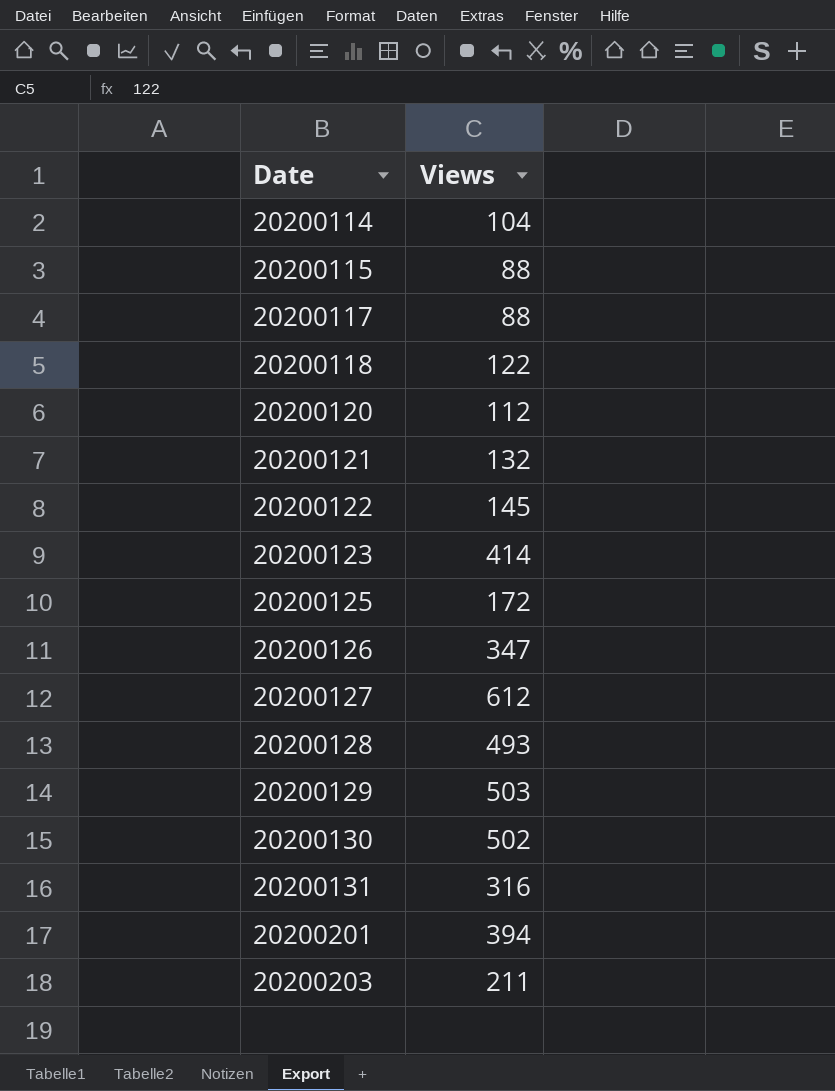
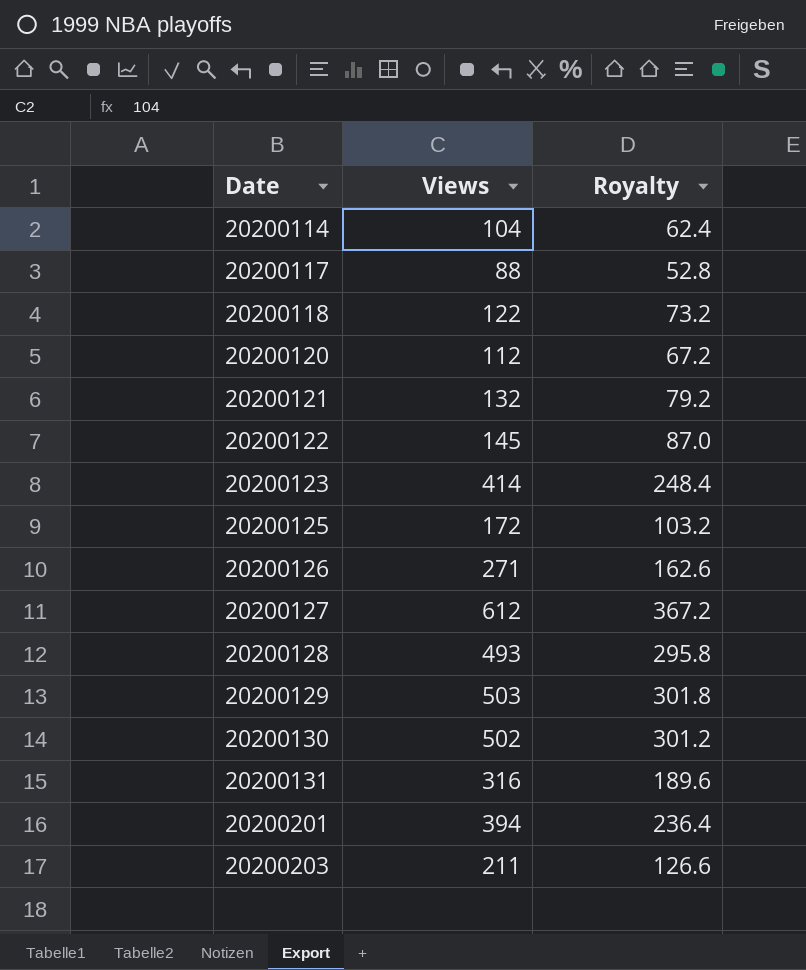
column Royalty | formula: none -> [Views] * 0.6
row 20200115: 88 -> none
20200126 | Views: 347 -> 271

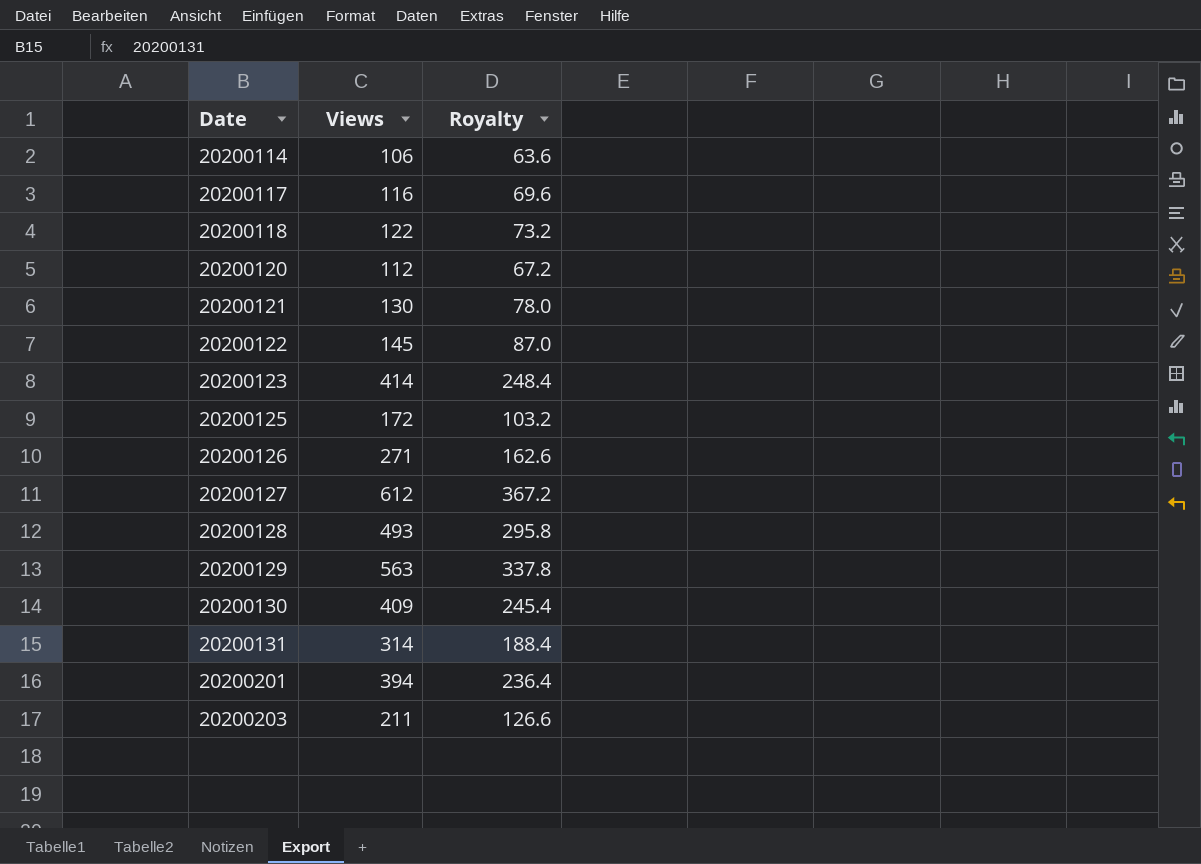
20200114 | Views: 104 -> 106
20200114 | Royalty: 62.4 -> 63.6
20200117 | Views: 88 -> 116
20200117 | Royalty: 52.8 -> 69.6
20200121 | Views: 132 -> 130
20200121 | Royalty: 79.2 -> 78.0
20200129 | Views: 503 -> 563
20200129 | Royalty: 301.8 -> 337.8
20200130 | Views: 502 -> 409
20200130 | Royalty: 301.2 -> 245.4
20200131 | Views: 316 -> 314
20200131 | Royalty: 189.6 -> 188.4

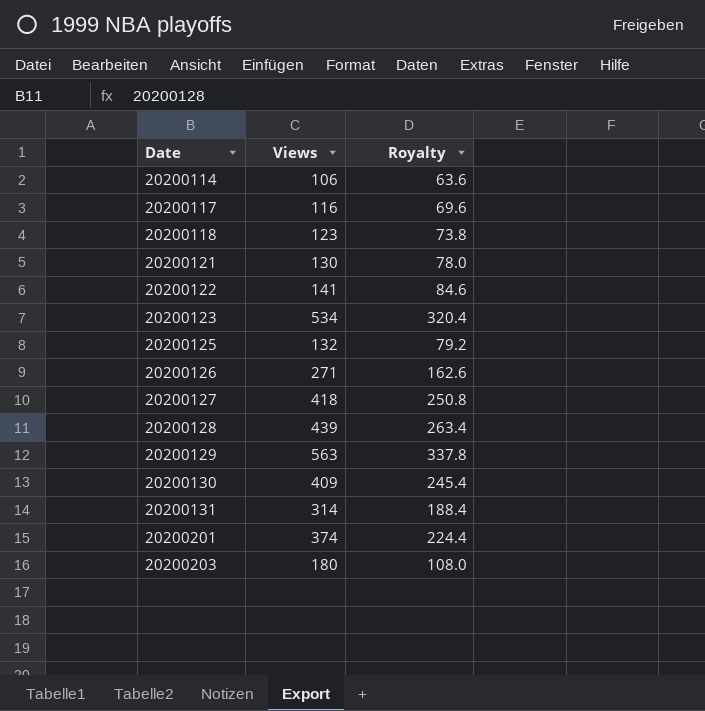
row 20200120: 112 | 67.2 -> none
20200118 | Views: 122 -> 123
20200118 | Royalty: 73.2 -> 73.8
20200122 | Views: 145 -> 141
20200122 | Royalty: 87.0 -> 84.6
20200123 | Views: 414 -> 534
20200123 | Royalty: 248.4 -> 320.4
20200125 | Views: 172 -> 132
20200125 | Royalty: 103.2 -> 79.2
20200127 | Views: 612 -> 418
20200127 | Royalty: 367.2 -> 250.8
20200128 | Views: 493 -> 439
20200128 | Royalty: 295.8 -> 263.4
20200201 | Views: 394 -> 374
20200201 | Royalty: 236.4 -> 224.4
20200203 | Views: 211 -> 180
20200203 | Royalty: 126.6 -> 108.0

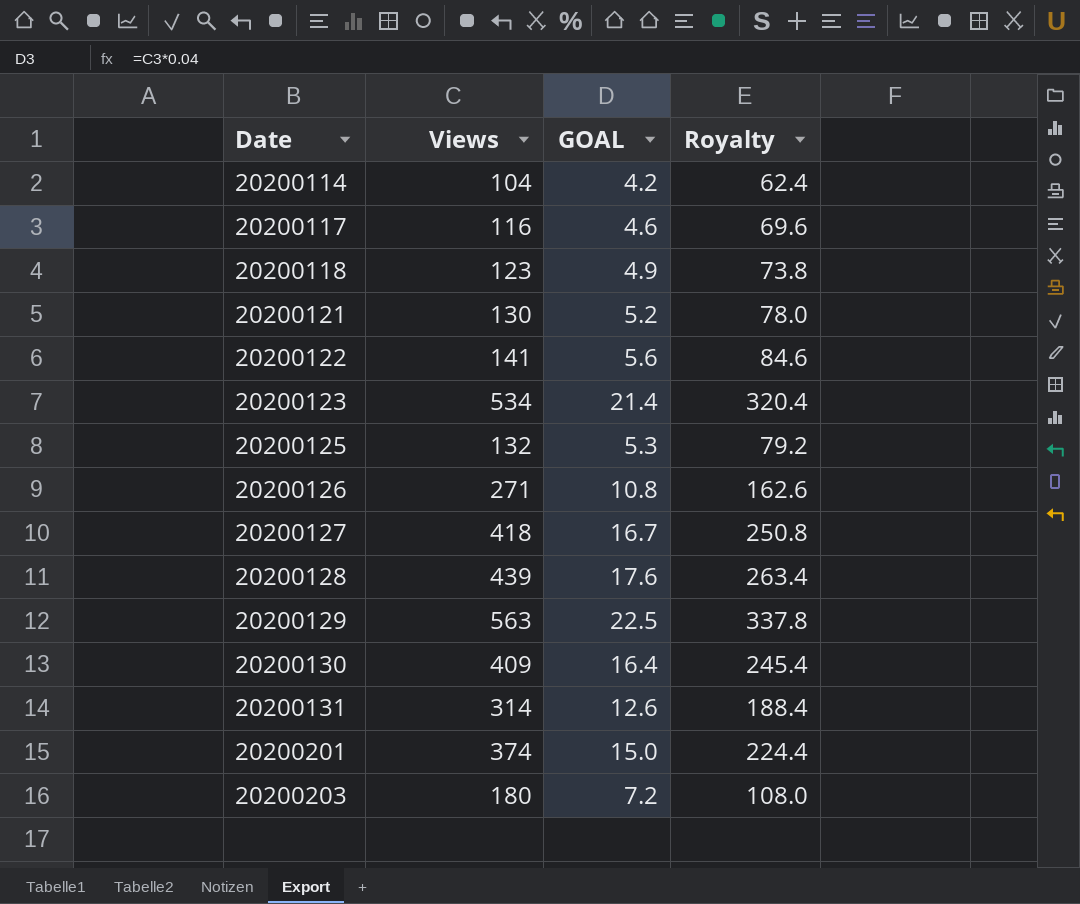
column GOAL | formula: none -> [Views] * 0.04
20200114 | Views: 106 -> 104
20200114 | Royalty: 63.6 -> 62.4

